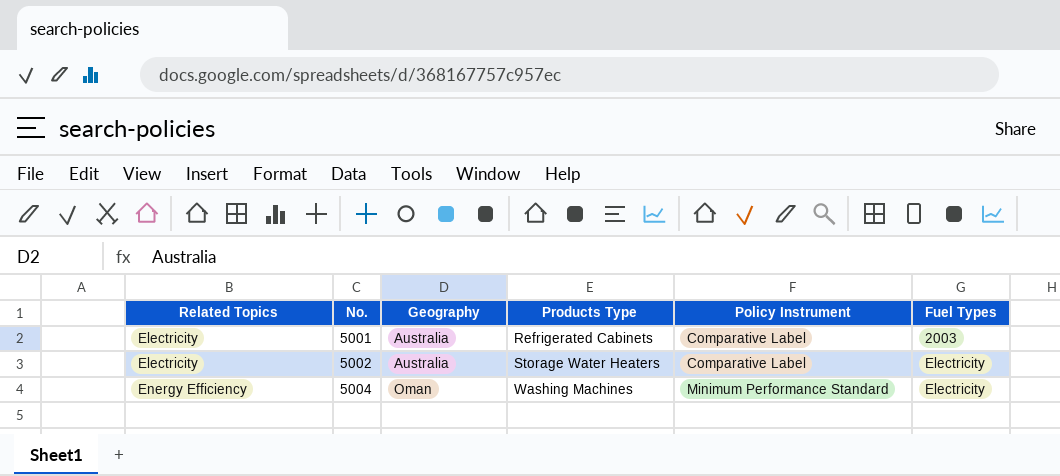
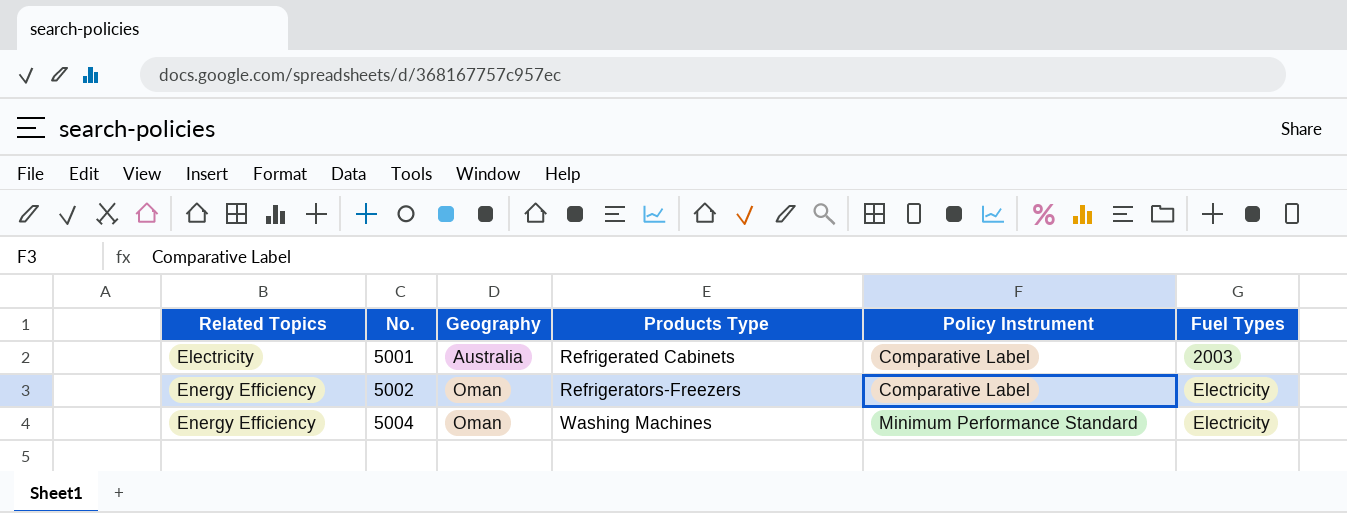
5002 | Related Topics: Electricity -> Energy Efficiency
5002 | Geography: Australia -> Oman
5002 | Products Type: Storage Water Heaters -> Refrigerators-Freezers

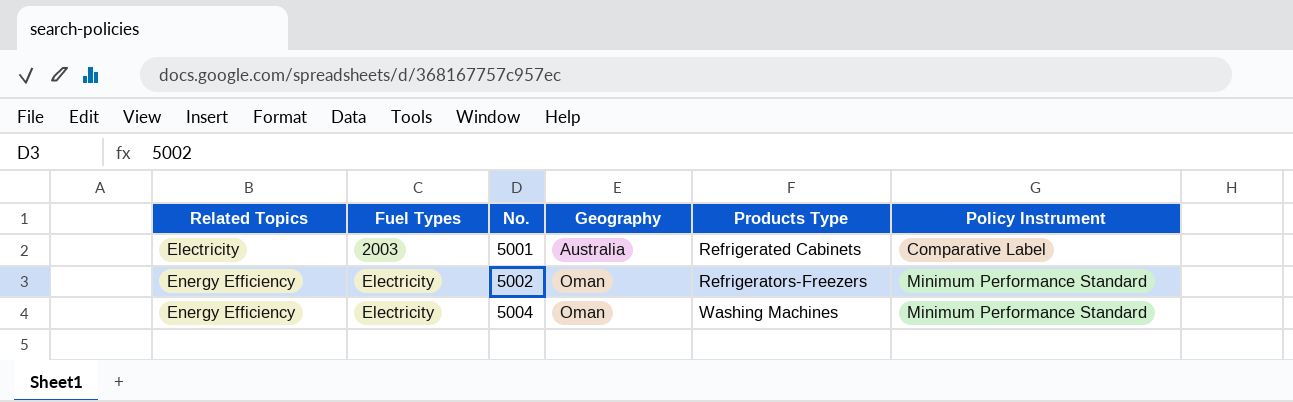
column Fuel Types | position: 6 -> 2
5002 | Policy Instrument: Comparative Label -> Minimum Performance Standard

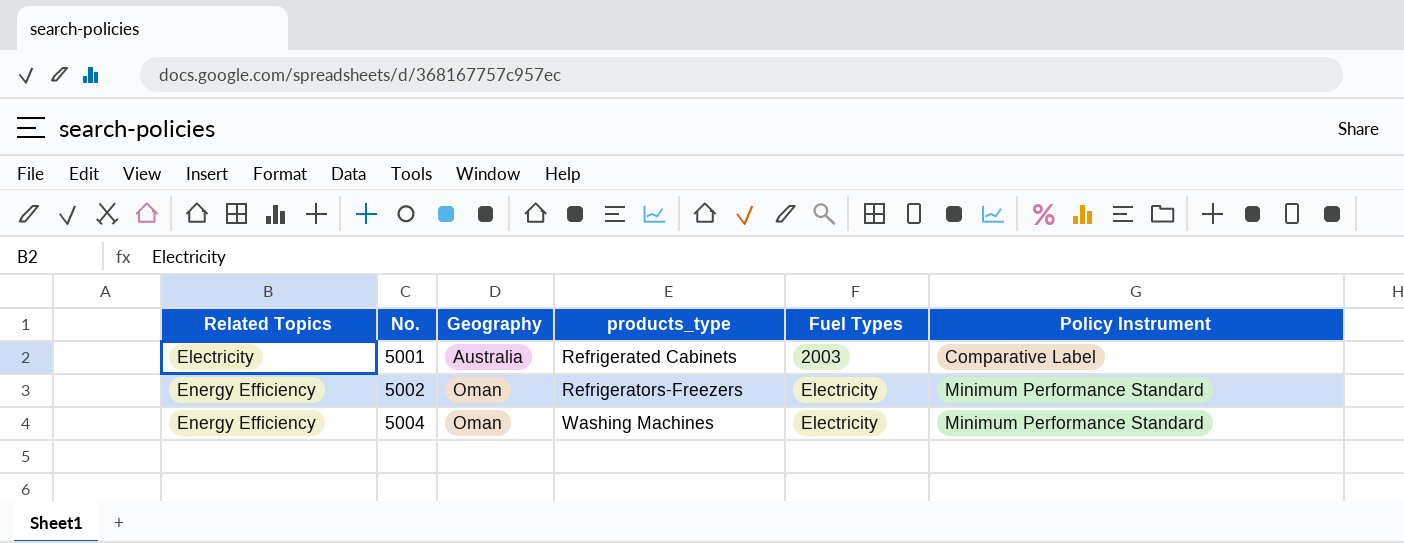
column name: Products Type -> products_type
column Fuel Types | position: 2 -> 5

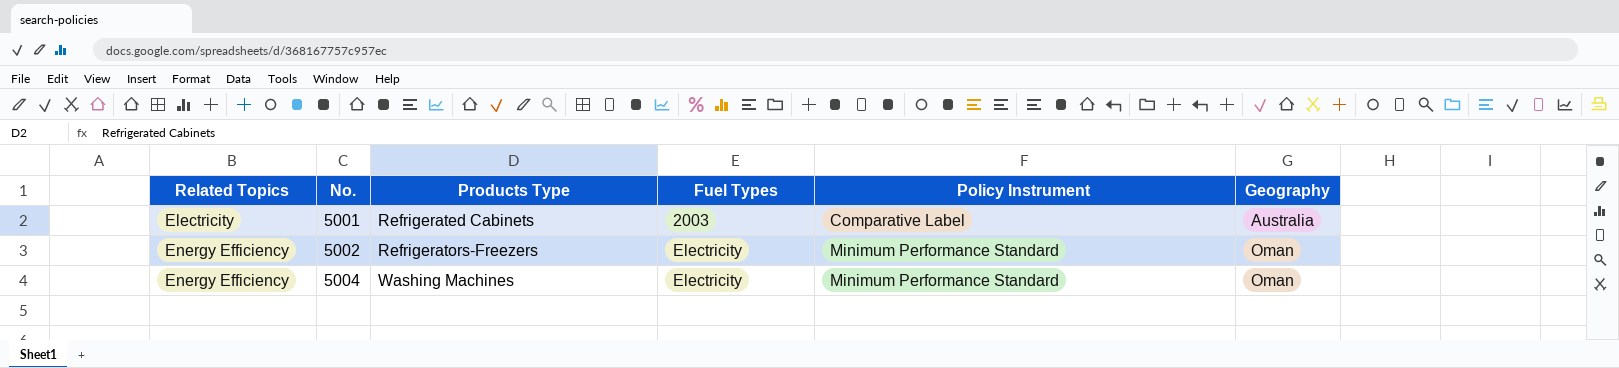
column name: products_type -> Products Type
column Geography | position: 3 -> 6

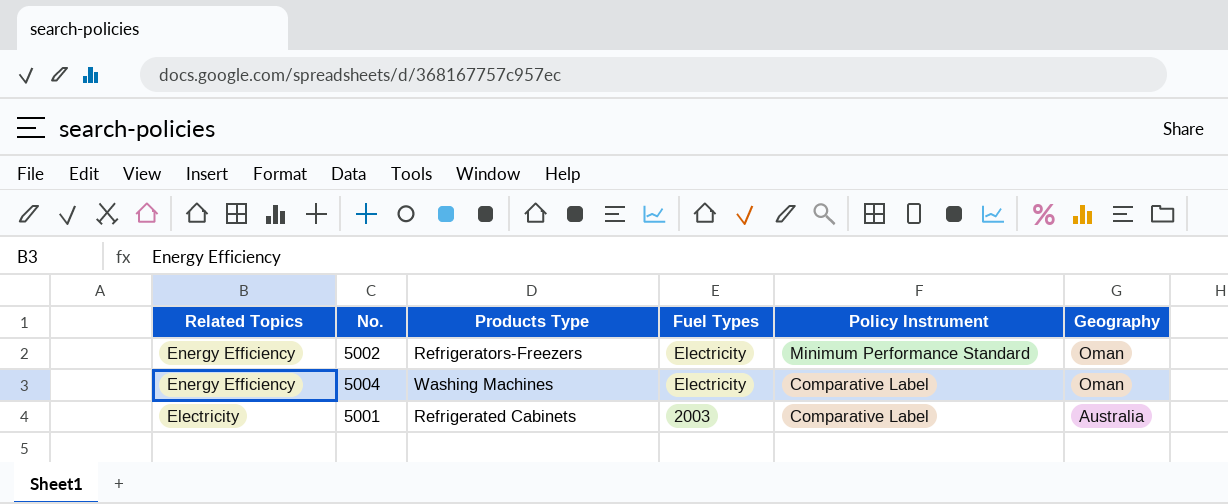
row order: Related Topics ascending -> Related Topics descending
5004 | Policy Instrument: Minimum Performance Standard -> Comparative Label

